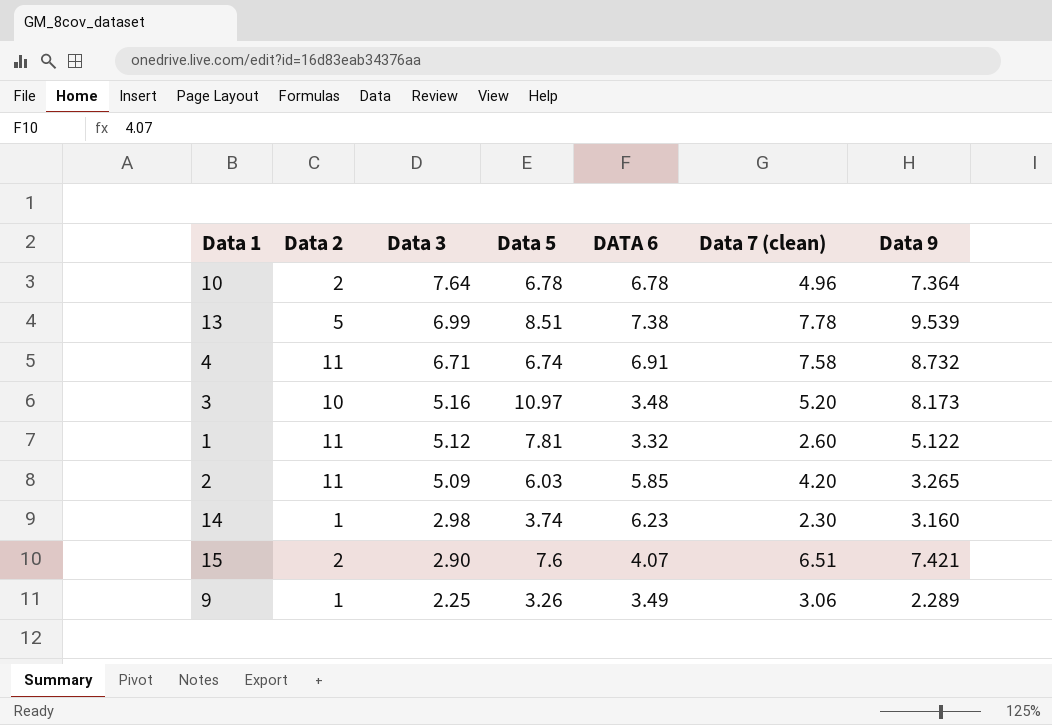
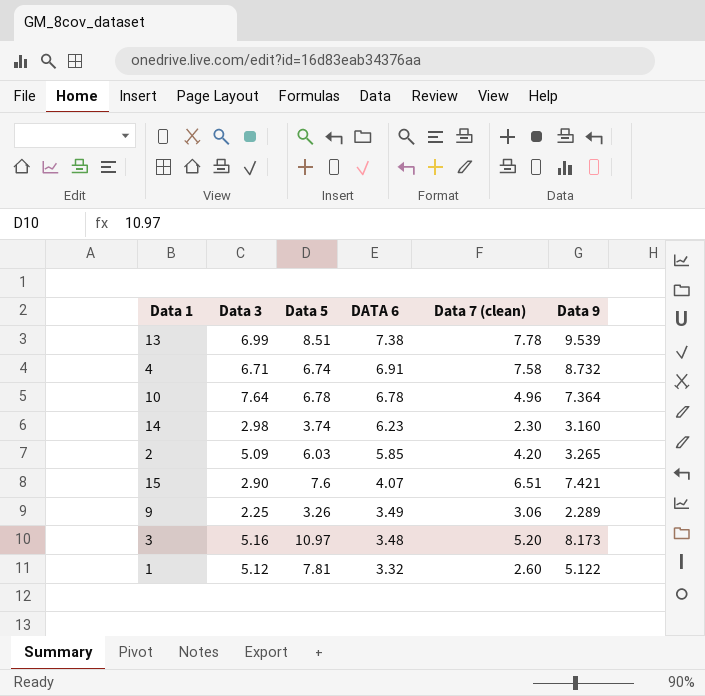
row order: Data 3 descending -> DATA 6 descending
column Data 2 | position: 2 -> none

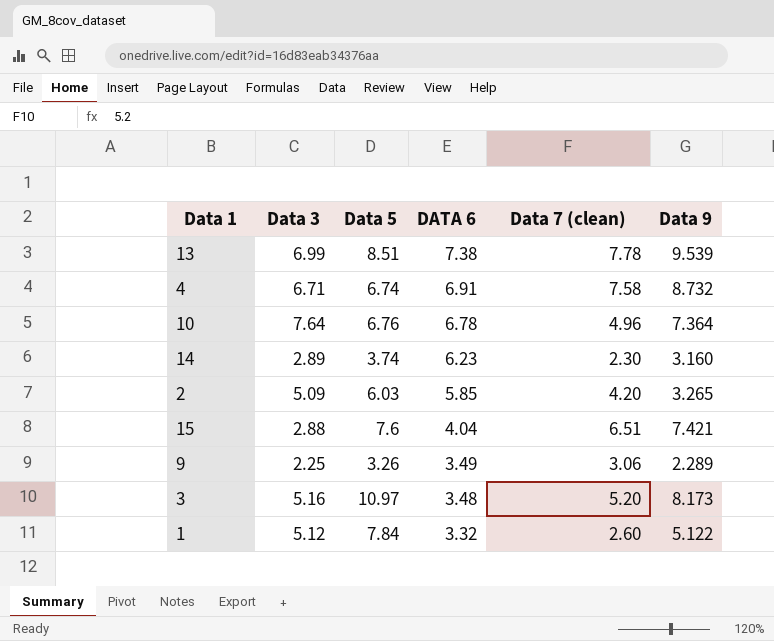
10 | Data 5: 6.78 -> 6.76
14 | Data 3: 2.98 -> 2.89
15 | Data 3: 2.90 -> 2.88
15 | DATA 6: 4.07 -> 4.04
1 | Data 5: 7.81 -> 7.84

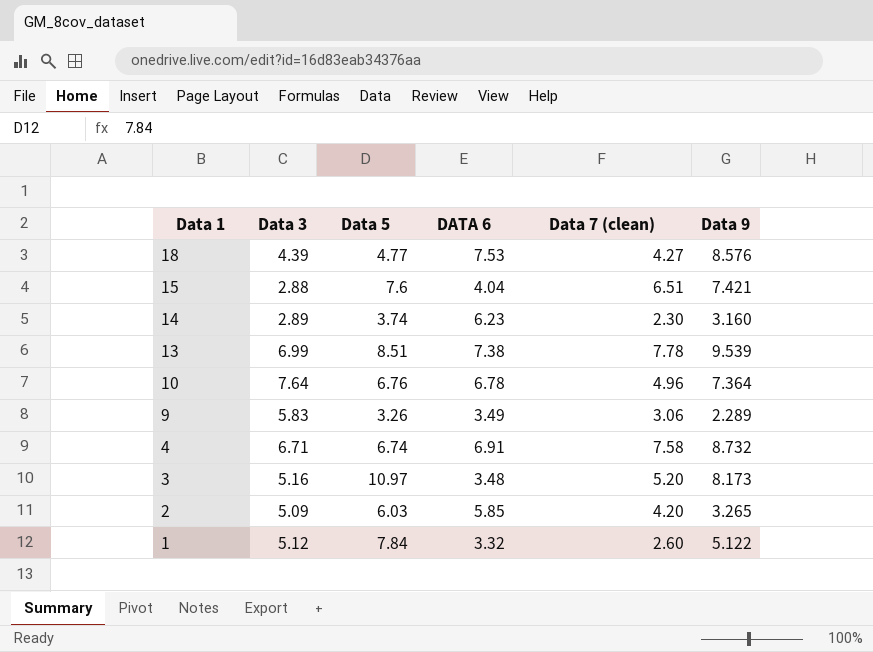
row order: DATA 6 descending -> Data 1 descending
row 18: none -> 4.39 | 4.77 | 7.53 | 4.27 | 8.576
9 | Data 3: 2.25 -> 5.83

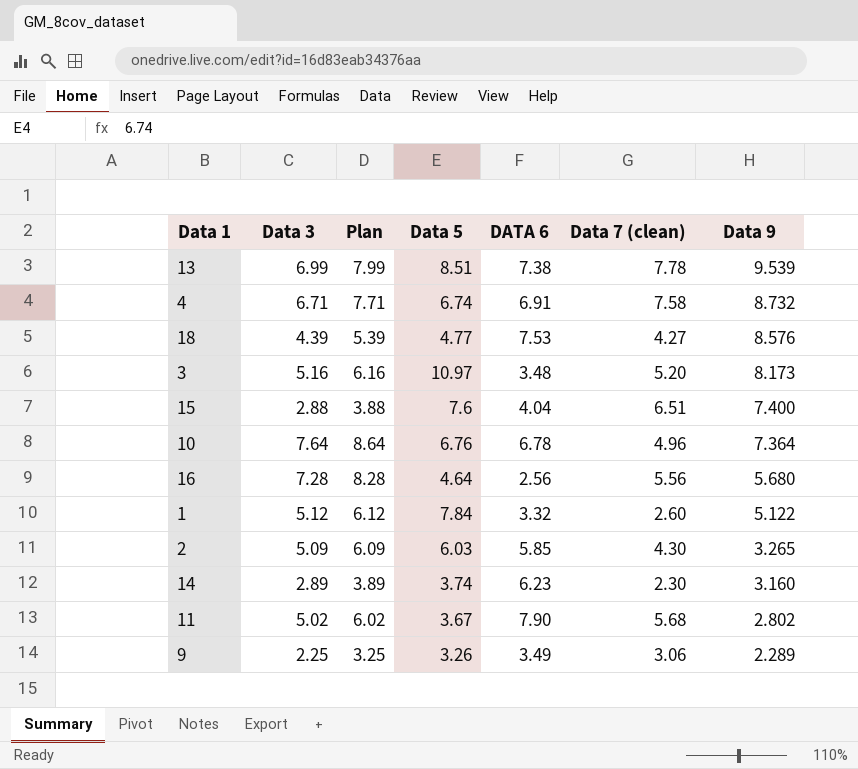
row order: Data 1 descending -> Data 9 descending
column Plan | formula: none -> [Data 3] + 1
15 | Data 9: 7.421 -> 7.400
row 16: none -> 7.28 | 8.28 | 4.64 | 2.56 | 5.56 | 5.680
2 | Data 7 (clean): 4.20 -> 4.30
row 11: none -> 5.02 | 6.02 | 3.67 | 7.90 | 5.68 | 2.802
9 | Data 3: 5.83 -> 2.25

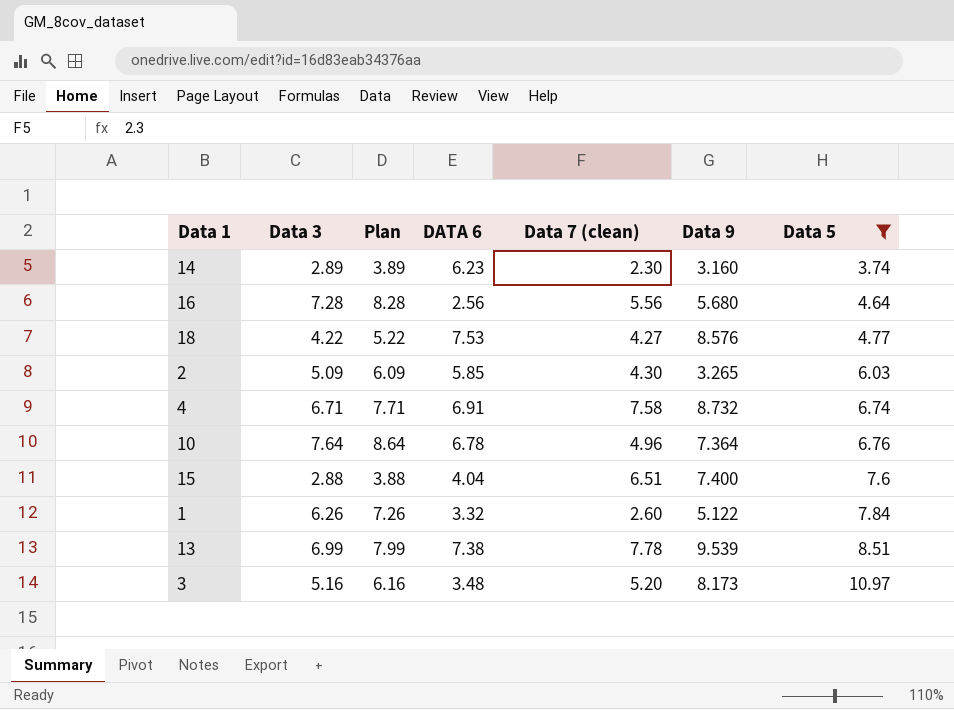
filter: none -> Data 5 >= 3.74
row order: Data 9 descending -> Data 5 ascending
column Data 5 | position: 4 -> 7
18 | Data 3: 4.39 -> 4.22
18 | Plan: 5.39 -> 5.22
1 | Data 3: 5.12 -> 6.26
1 | Plan: 6.12 -> 7.26

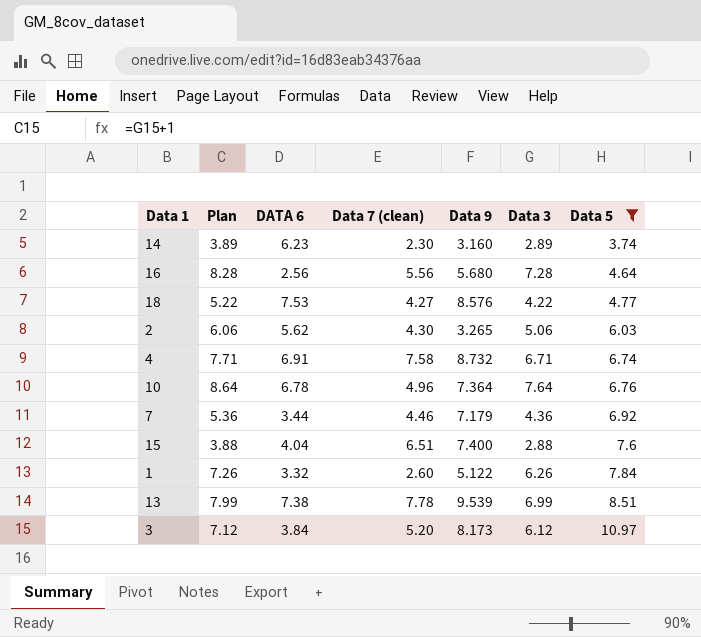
column Data 3 | position: 2 -> 6
2 | Plan: 6.09 -> 6.06
2 | DATA 6: 5.85 -> 5.62
2 | Data 3: 5.09 -> 5.06
row 7: none -> 5.36 | 3.44 | 4.46 | 7.179 | 4.36 | 6.92
3 | Plan: 6.16 -> 7.12
3 | DATA 6: 3.48 -> 3.84
3 | Data 3: 5.16 -> 6.12

